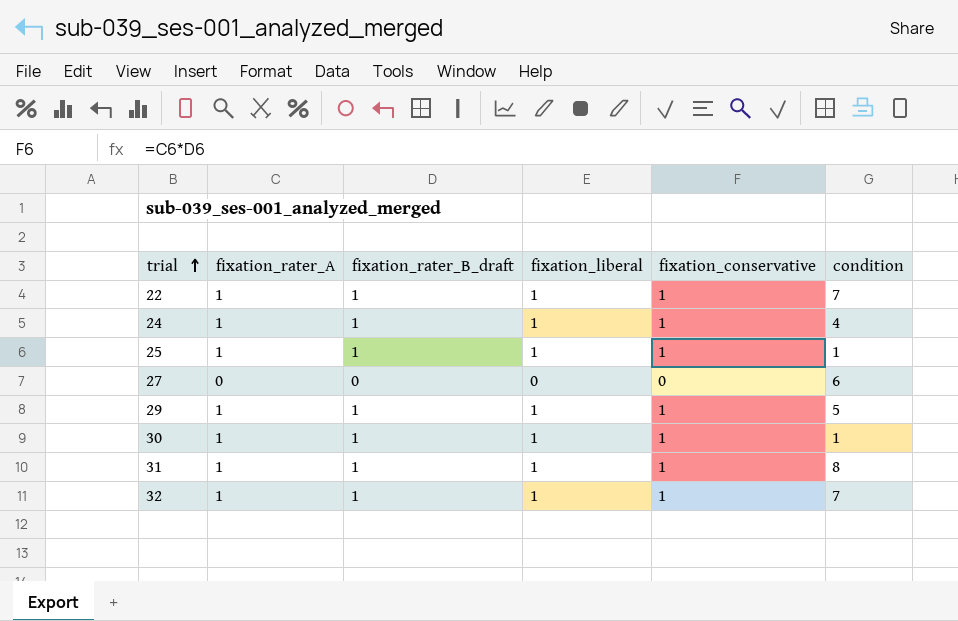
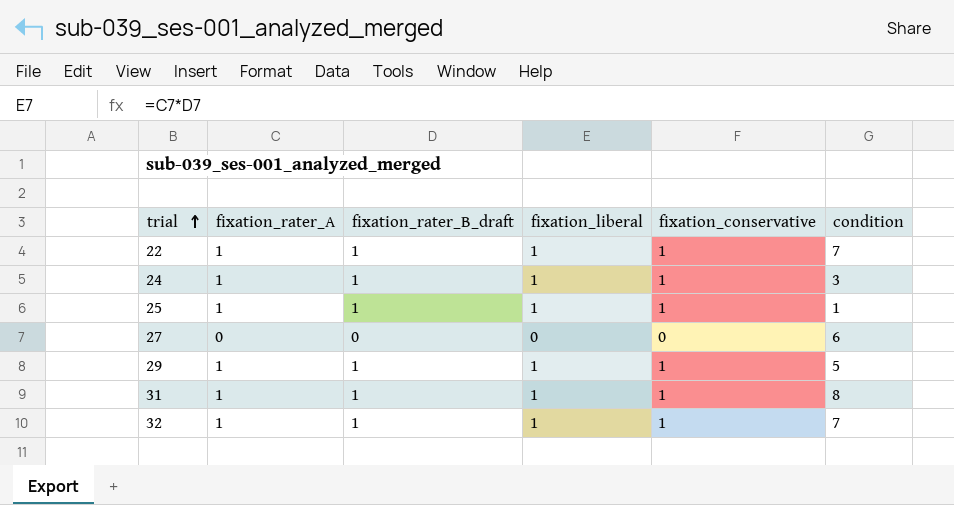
row 30: 1 | 1 | 1 | 1 | 1 -> none
24 | condition: 4 -> 3

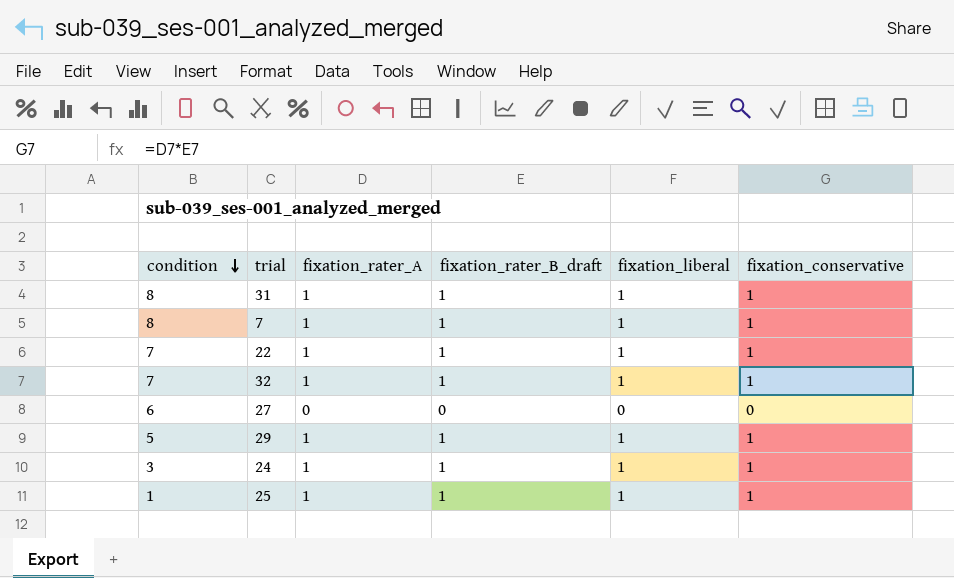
row order: trial ascending -> condition descending
column condition | position: 6 -> 1
row 7: none -> 8 | 1 | 1 | 1 | 1

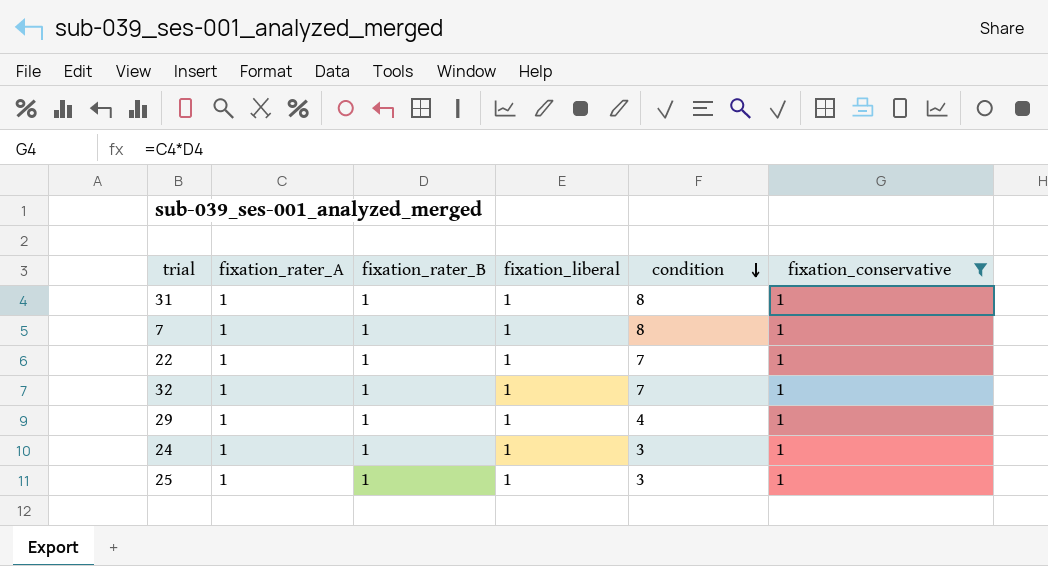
filter: none -> fixation_conservative = 1
column name: fixation_rater_B_draft -> fixation_rater_B
column condition | position: 1 -> 5
29 | condition: 5 -> 4
25 | condition: 1 -> 3

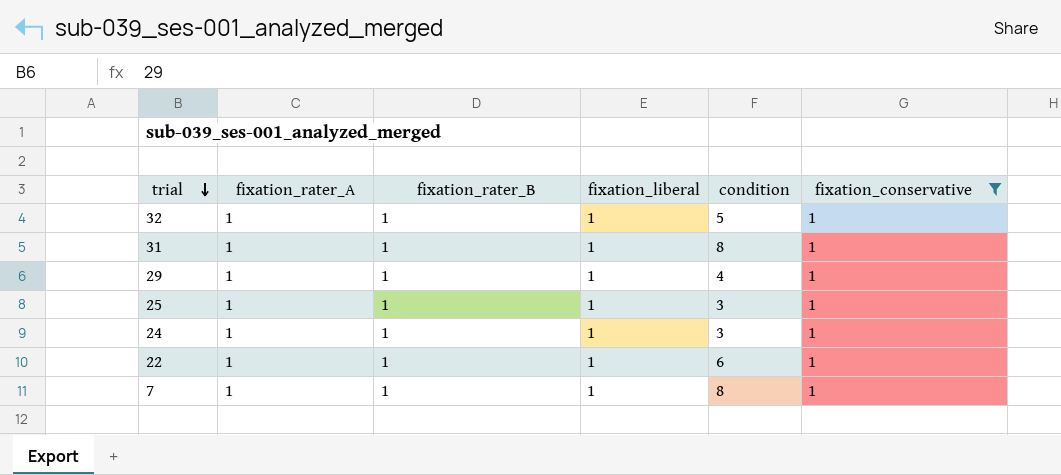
row order: condition descending -> trial descending
32 | condition: 7 -> 5
22 | condition: 7 -> 6

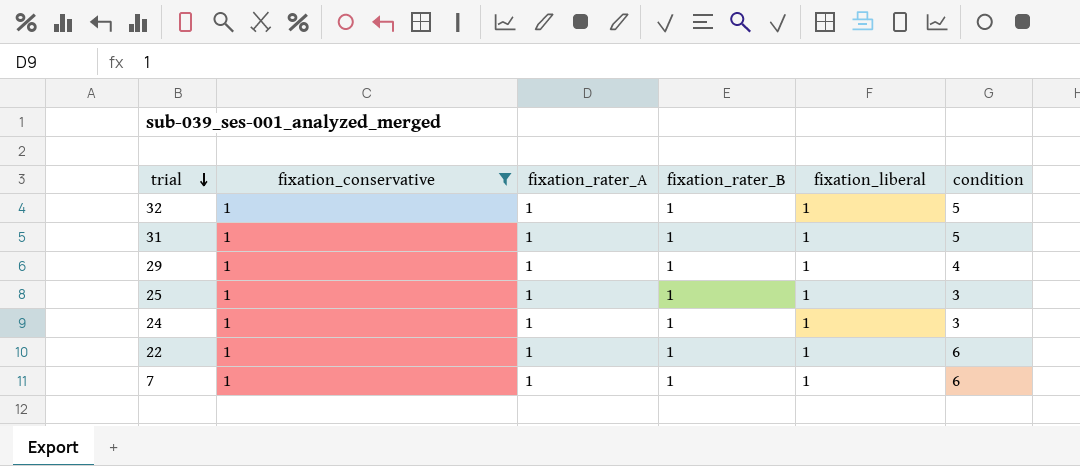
column fixation_conservative | position: 6 -> 2
31 | condition: 8 -> 5
7 | condition: 8 -> 6

